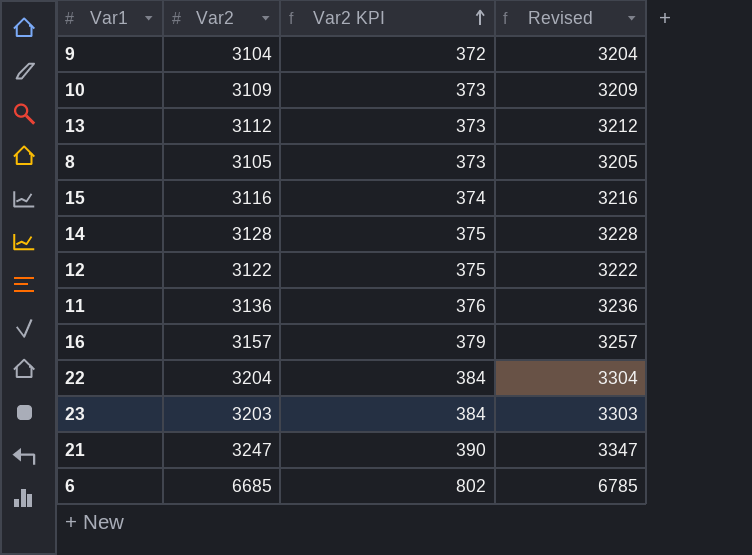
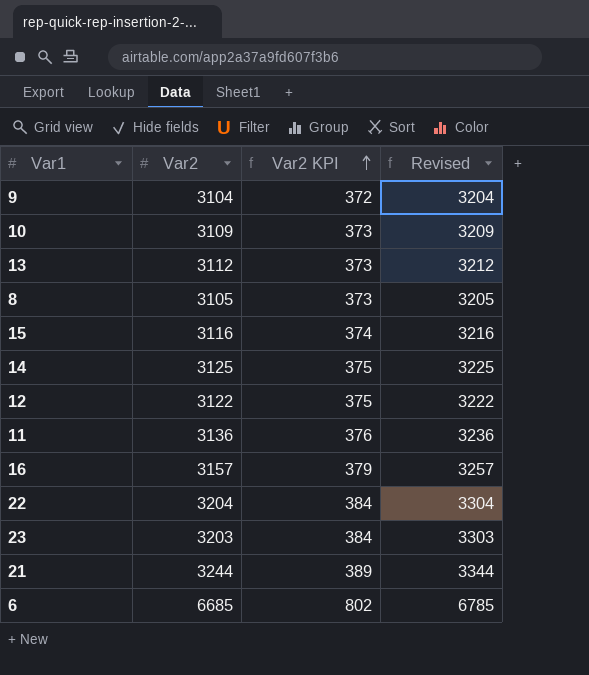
14 | Var2: 3128 -> 3125
14 | Revised: 3228 -> 3225
21 | Var2: 3247 -> 3244
21 | Var2 KPI: 390 -> 389
21 | Revised: 3347 -> 3344

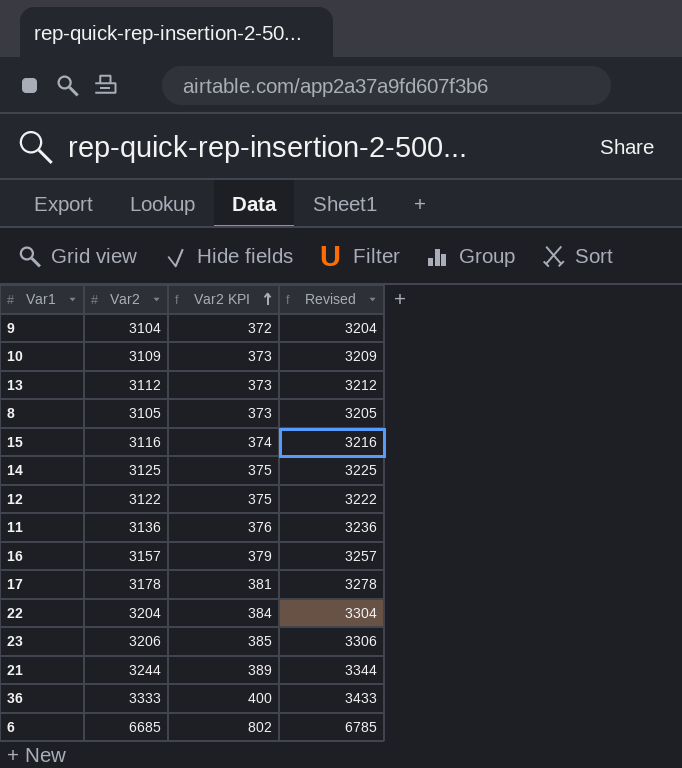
row 17: none -> 3178 | 381 | 3278
23 | Var2: 3203 -> 3206
23 | Var2 KPI: 384 -> 385
23 | Revised: 3303 -> 3306
row 36: none -> 3333 | 400 | 3433

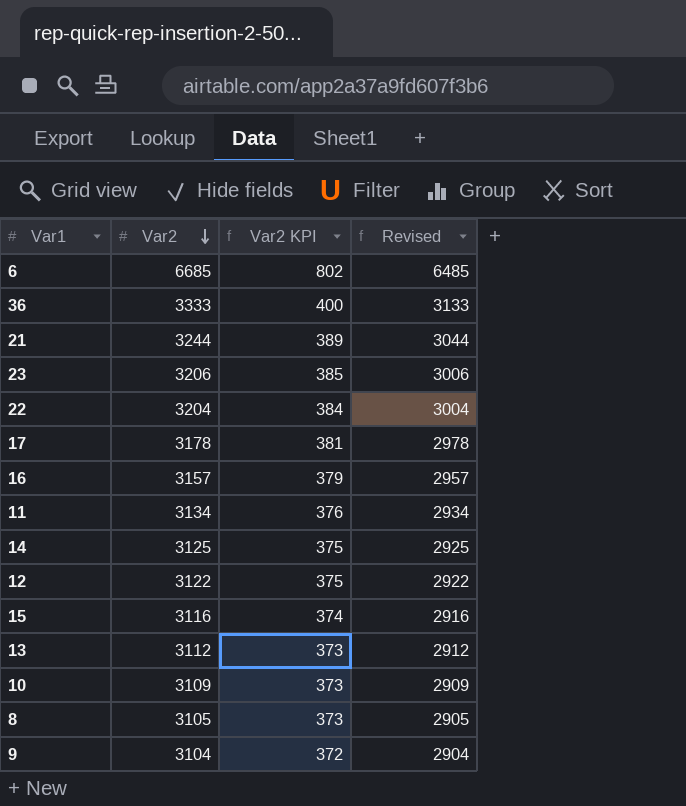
row order: Var2 KPI ascending -> Var2 descending
column Revised | formula: [Var2] + 100 -> [Var2] - 200
11 | Var2: 3136 -> 3134

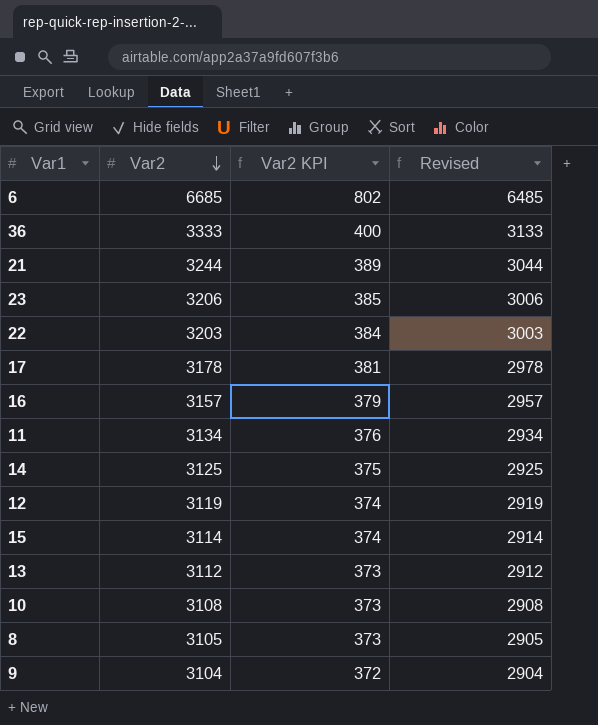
22 | Var2: 3204 -> 3203
22 | Revised: 3004 -> 3003
12 | Var2: 3122 -> 3119
12 | Var2 KPI: 375 -> 374
12 | Revised: 2922 -> 2919
15 | Var2: 3116 -> 3114
15 | Revised: 2916 -> 2914
10 | Var2: 3109 -> 3108
10 | Revised: 2909 -> 2908

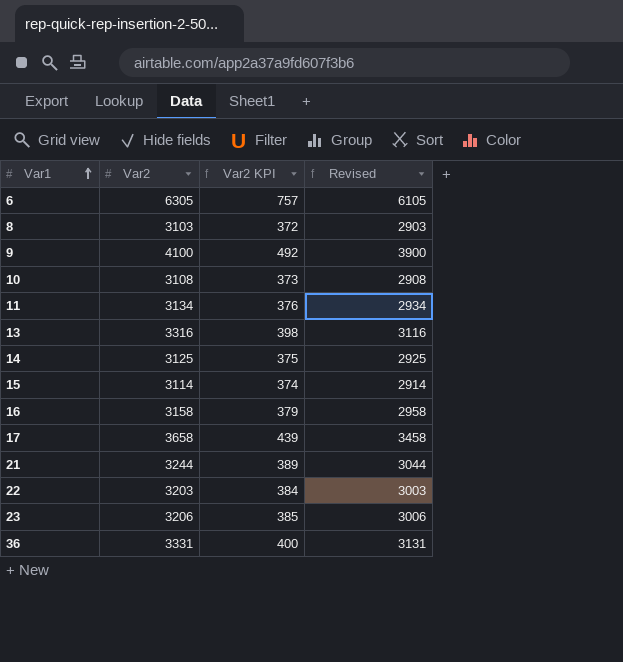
row order: Var2 descending -> Var1 ascending
row 12: 3119 | 374 | 2919 -> none
6 | Var2: 6685 -> 6305
6 | Var2 KPI: 802 -> 757
6 | Revised: 6485 -> 6105
8 | Var2: 3105 -> 3103
8 | Var2 KPI: 373 -> 372
8 | Revised: 2905 -> 2903
9 | Var2: 3104 -> 4100
9 | Var2 KPI: 372 -> 492
9 | Revised: 2904 -> 3900
13 | Var2: 3112 -> 3316
13 | Var2 KPI: 373 -> 398
13 | Revised: 2912 -> 3116
16 | Var2: 3157 -> 3158
16 | Revised: 2957 -> 2958
17 | Var2: 3178 -> 3658
17 | Var2 KPI: 381 -> 439
17 | Revised: 2978 -> 3458
36 | Var2: 3333 -> 3331
36 | Revised: 3133 -> 3131

